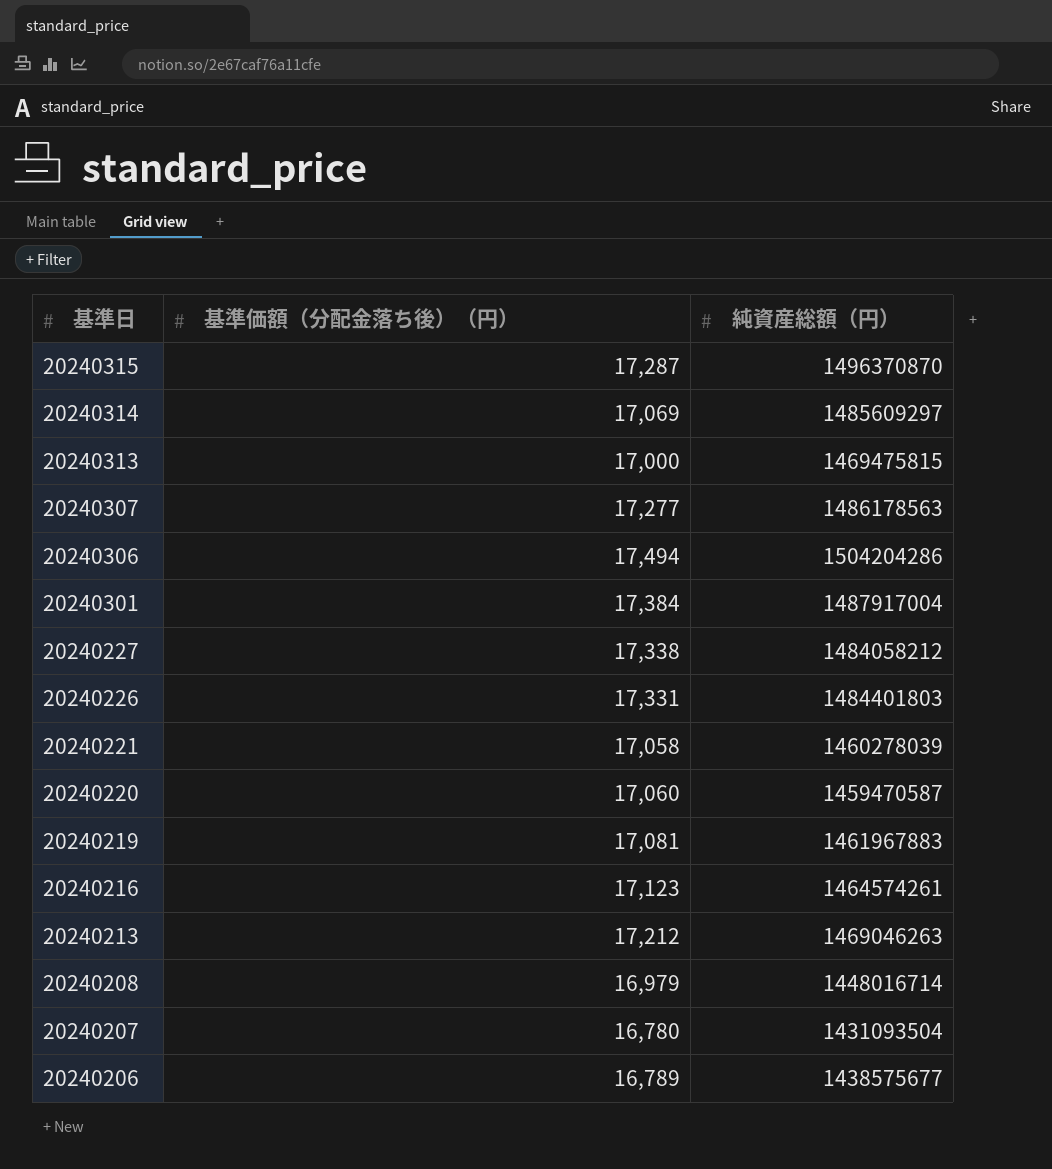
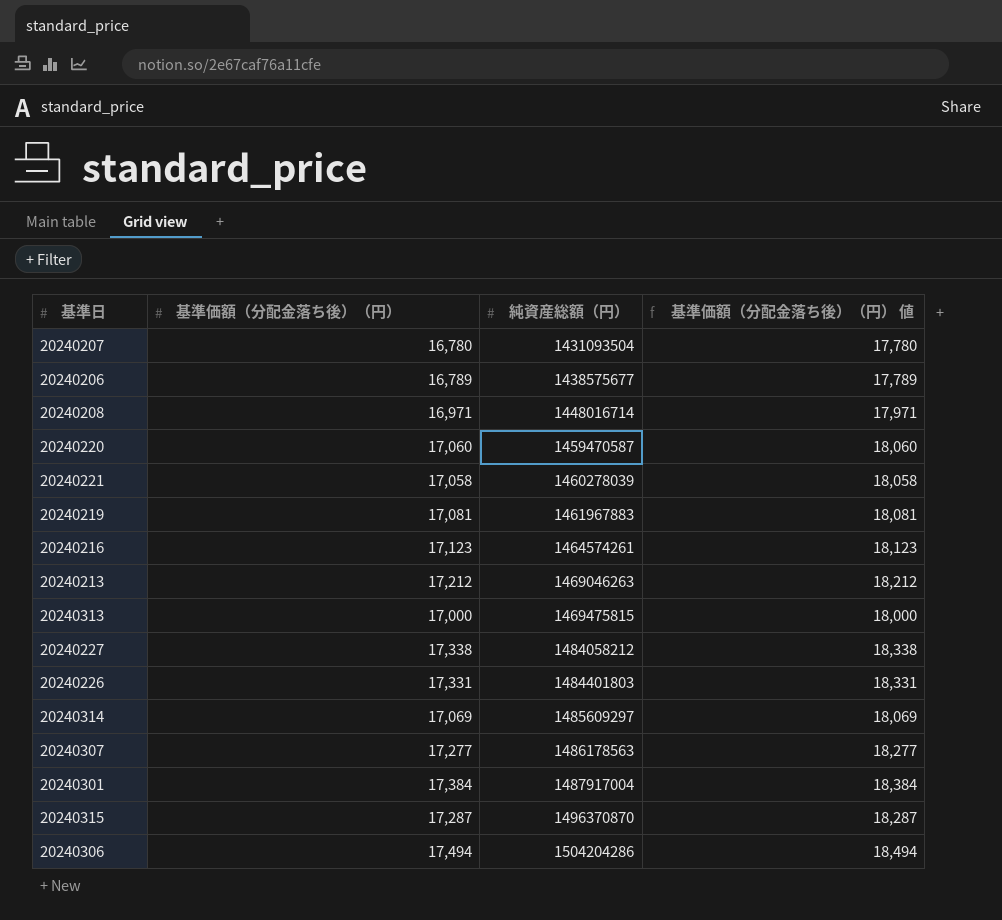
row order: 基準日 descending -> 純資産総額（円） ascending
column 基準価額（分配金落ち後）（円） 値 | formula: none -> [基準価額（分配金落ち後）（円）] + 1000
20240208 | 基準価額（分配金落ち後）（円）: 16,979 -> 16,971

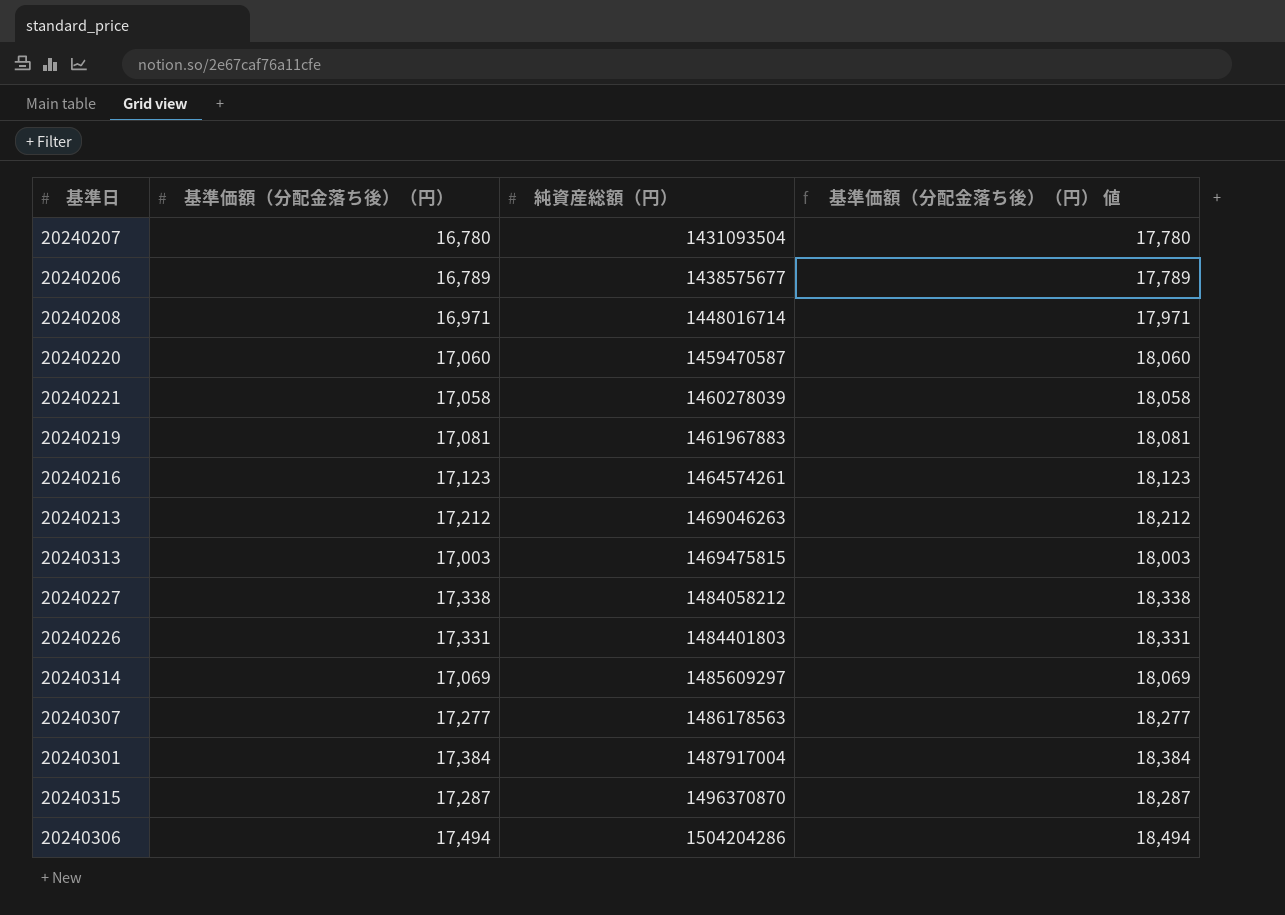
20240313 | 基準価額（分配金落ち後）（円）: 17,000 -> 17,003
20240313 | 基準価額（分配金落ち後）（円） 値: 18,000 -> 18,003

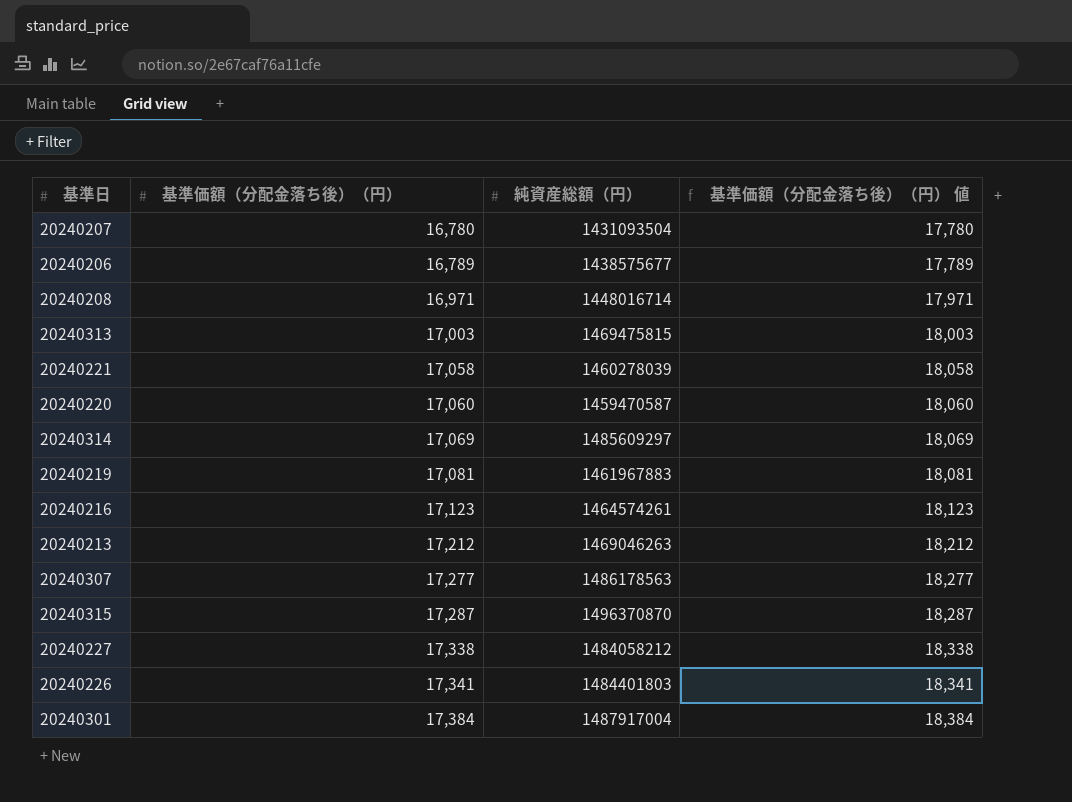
row order: 純資産総額（円） ascending -> 基準価額（分配金落ち後）（円） ascending
row 20240306: 17,494 | 1504204286 | 18,494 -> none
20240226 | 基準価額（分配金落ち後）（円）: 17,331 -> 17,341
20240226 | 基準価額（分配金落ち後）（円） 値: 18,331 -> 18,341

